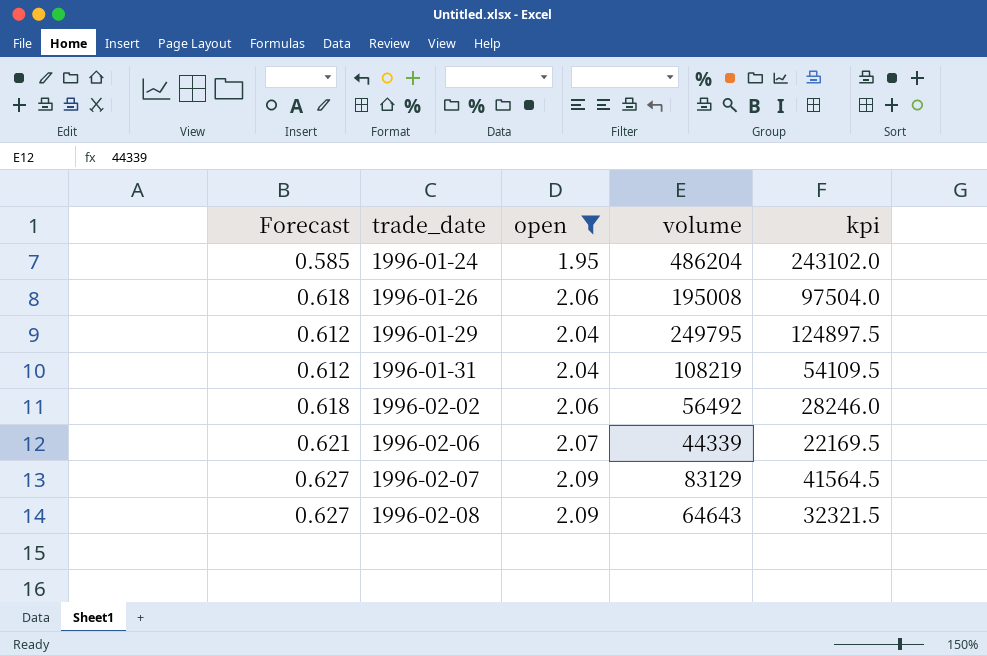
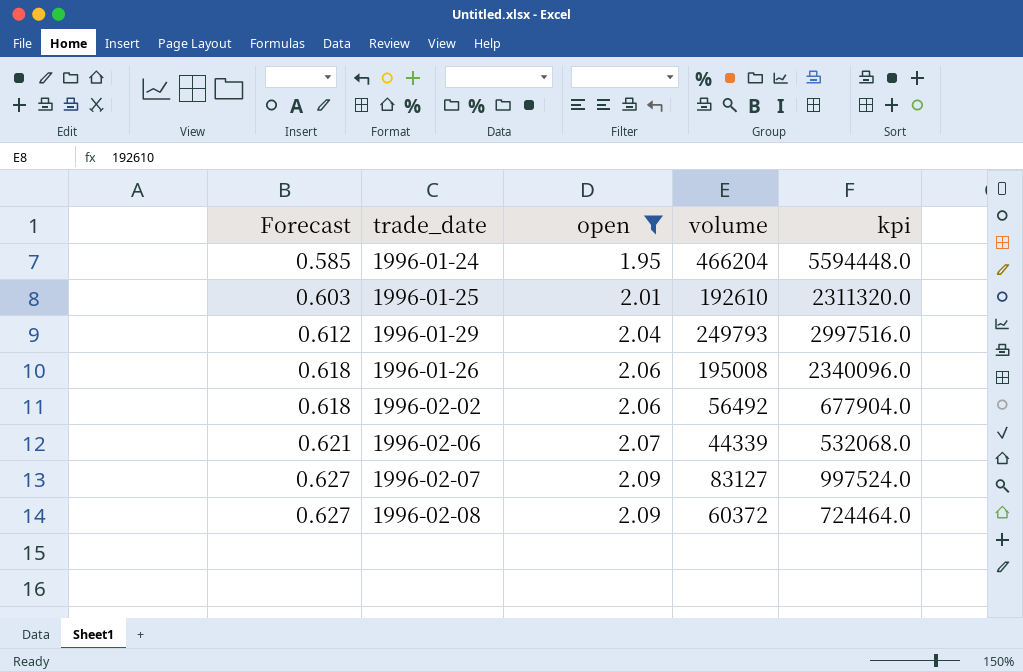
row order: trade_date ascending -> Forecast ascending
column kpi | formula: [volume] * 0.5 -> [volume] * 12
row 1996-01-31: 0.612 | 2.04 | 108219 | 54109.5 -> none
1996-01-24 | volume: 486204 -> 466204
row 1996-01-25: none -> 0.603 | 2.01 | 192610 | 2311320.0
1996-01-29 | volume: 249795 -> 249793
1996-02-07 | volume: 83129 -> 83127
1996-02-08 | volume: 64643 -> 60372

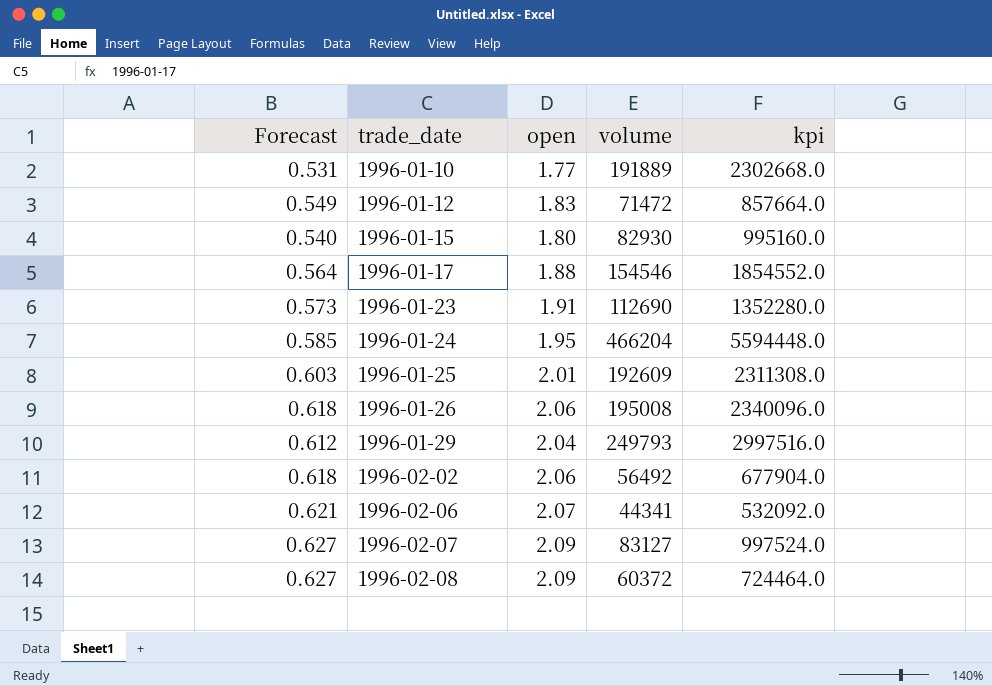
filter: open >= 1.95 -> none
row order: Forecast ascending -> trade_date ascending
1996-01-25 | volume: 192610 -> 192609
1996-01-25 | kpi: 2311320.0 -> 2311308.0
1996-02-06 | volume: 44339 -> 44341
1996-02-06 | kpi: 532068.0 -> 532092.0

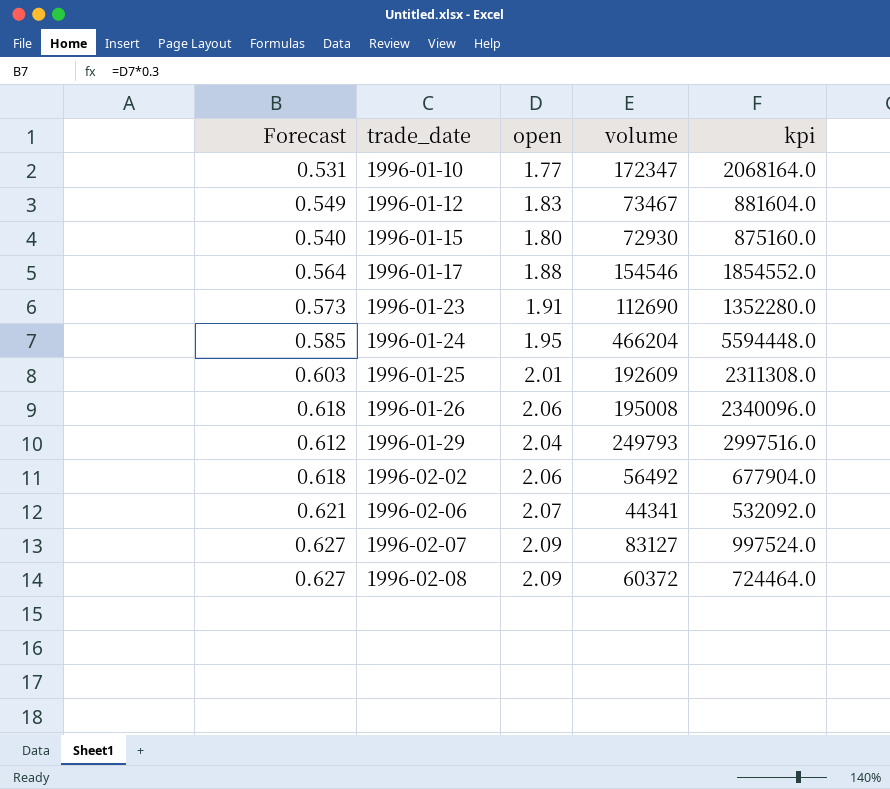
1996-01-10 | volume: 191889 -> 172347
1996-01-10 | kpi: 2302668.0 -> 2068164.0
1996-01-12 | volume: 71472 -> 73467
1996-01-12 | kpi: 857664.0 -> 881604.0
1996-01-15 | volume: 82930 -> 72930
1996-01-15 | kpi: 995160.0 -> 875160.0

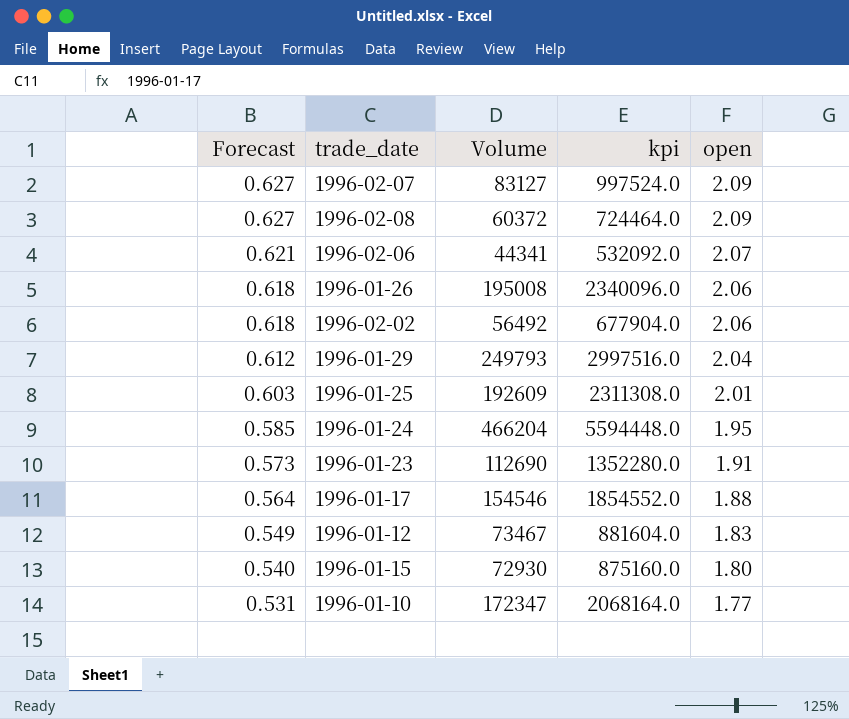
row order: trade_date ascending -> Forecast descending
column name: volume -> Volume
column open | position: 3 -> 5

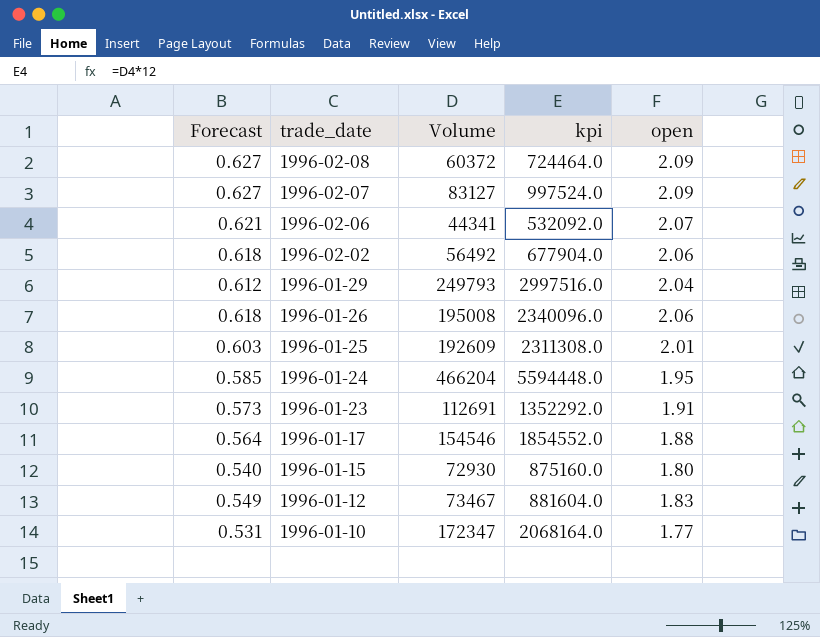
row order: Forecast descending -> trade_date descending
1996-01-23 | Volume: 112690 -> 112691
1996-01-23 | kpi: 1352280.0 -> 1352292.0

